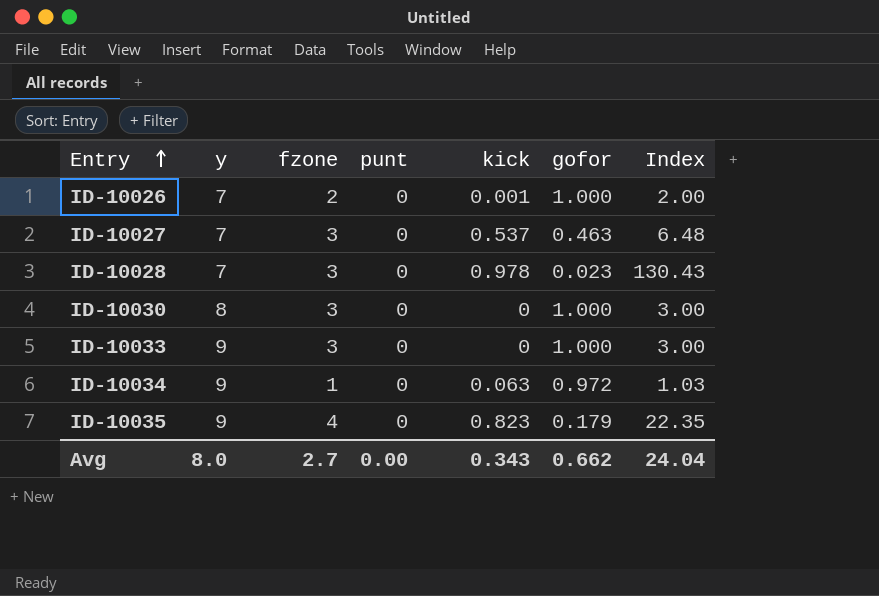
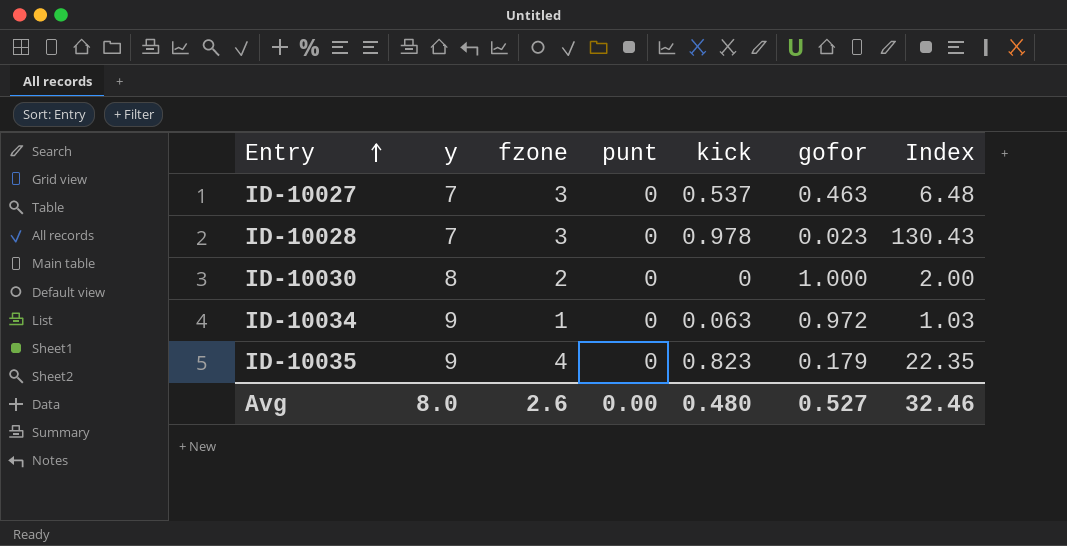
row ID-10026: 7 | 2 | 0 | 0.001 | 1.000 | 2.00 -> none
row ID-10033: 9 | 3 | 0 | 0 | 1.000 | 3.00 -> none
ID-10030 | fzone: 3 -> 2
ID-10030 | Index: 3.00 -> 2.00
Avg | fzone: 2.7 -> 2.6
Avg | kick: 0.343 -> 0.480
Avg | gofor: 0.662 -> 0.527
Avg | Index: 24.04 -> 32.46

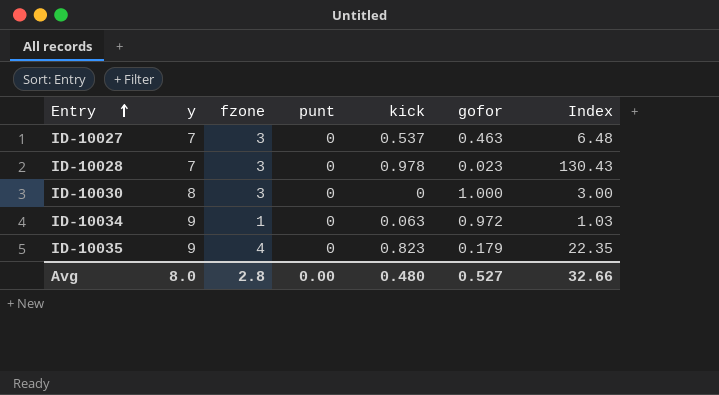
ID-10030 | fzone: 2 -> 3
ID-10030 | Index: 2.00 -> 3.00
Avg | fzone: 2.6 -> 2.8
Avg | Index: 32.46 -> 32.66

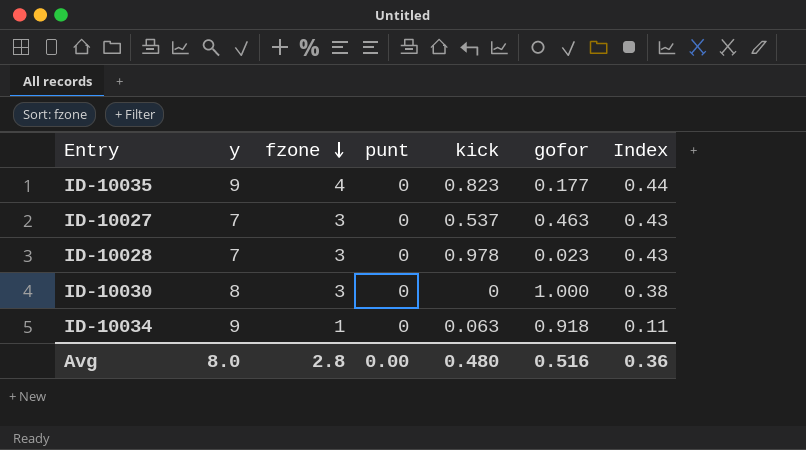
row order: Entry ascending -> fzone descending
column Index | formula: [fzone] / [gofor] -> [fzone] / [y]
ID-10035 | gofor: 0.179 -> 0.177
ID-10034 | gofor: 0.972 -> 0.918
Avg | gofor: 0.527 -> 0.516
Avg | Index: 32.66 -> 0.36

